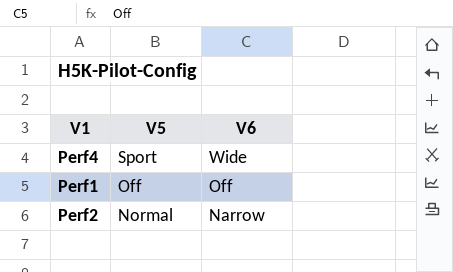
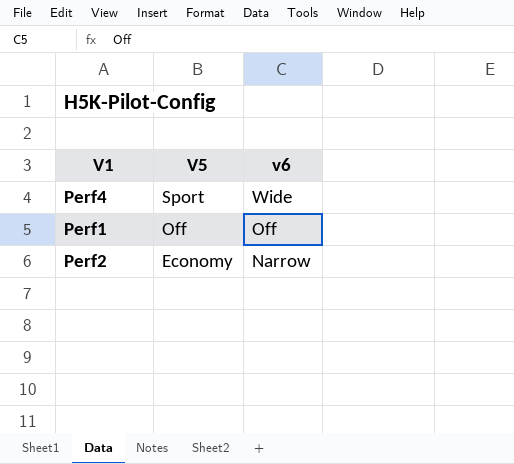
column name: V6 -> v6
Perf2 | V5: Normal -> Economy

